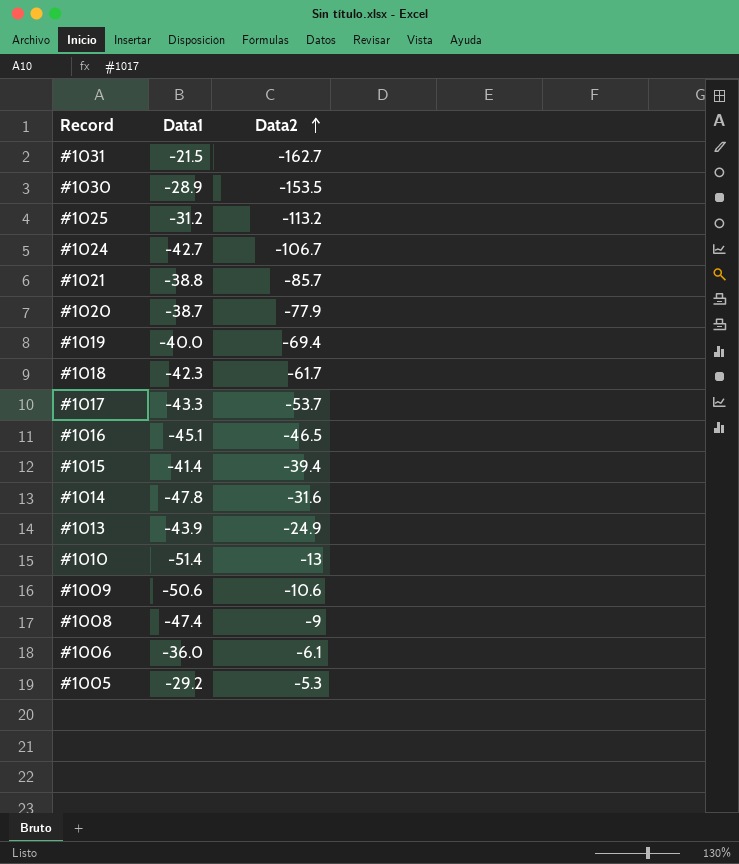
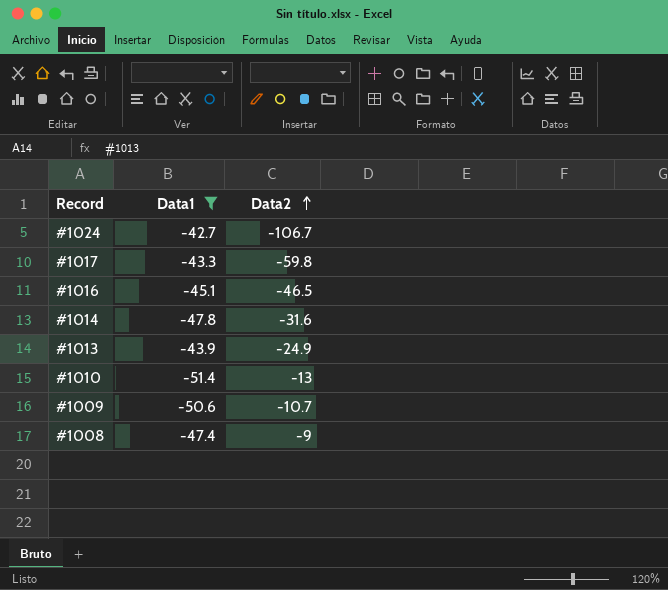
filter: none -> Data1 <= -42.7
#1017 | Data2: -53.7 -> -59.8
#1009 | Data2: -10.6 -> -10.7

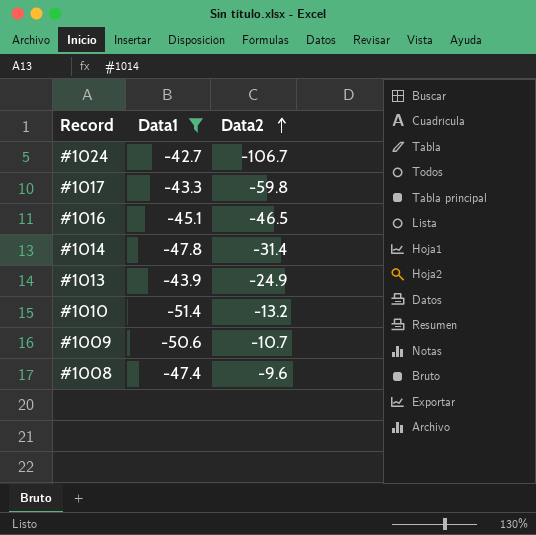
#1014 | Data2: -31.6 -> -31.4
#1010 | Data2: -13 -> -13.2
#1008 | Data2: -9 -> -9.6

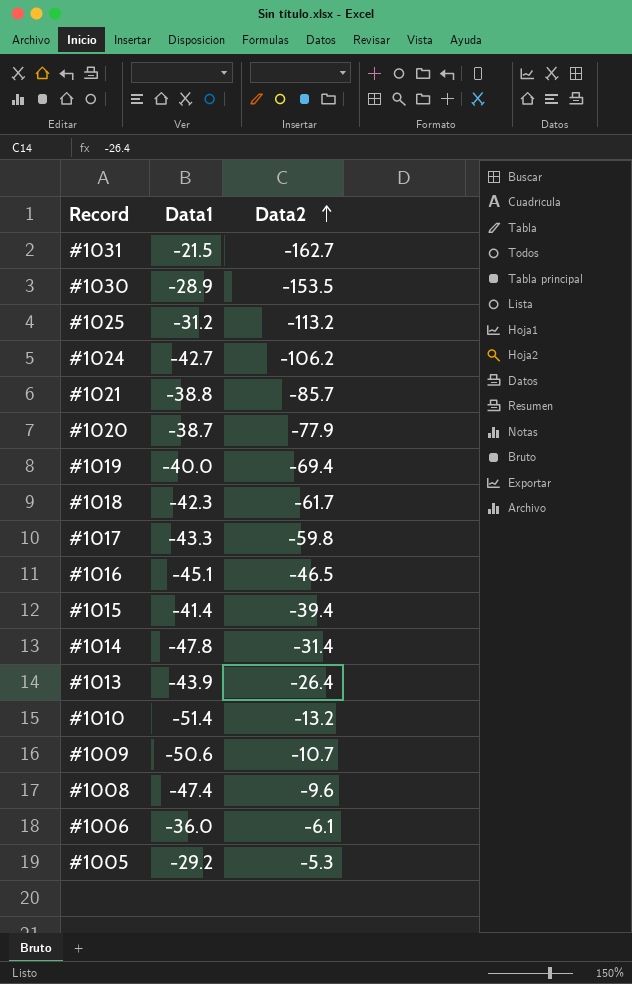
filter: Data1 <= -42.7 -> none
#1024 | Data2: -106.7 -> -106.2
#1013 | Data2: -24.9 -> -26.4

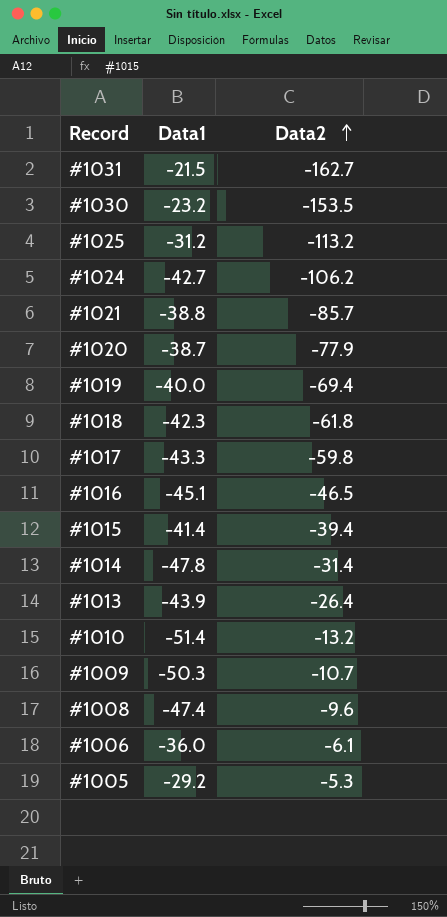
#1030 | Data1: -28.9 -> -23.2
#1018 | Data2: -61.7 -> -61.8
#1009 | Data1: -50.6 -> -50.3

